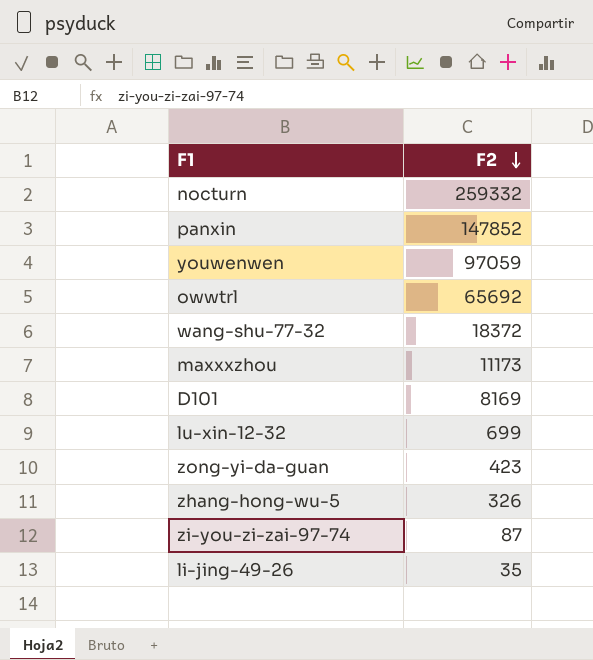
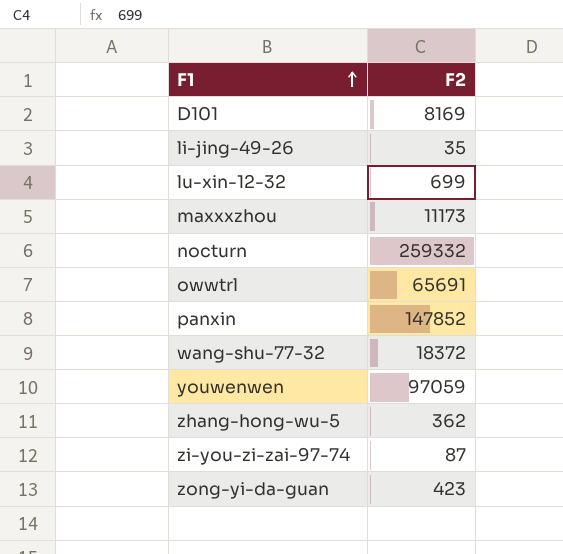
row order: F2 descending -> F1 ascending
owwtrl | F2: 65692 -> 65691
zhang-hong-wu-5 | F2: 326 -> 362

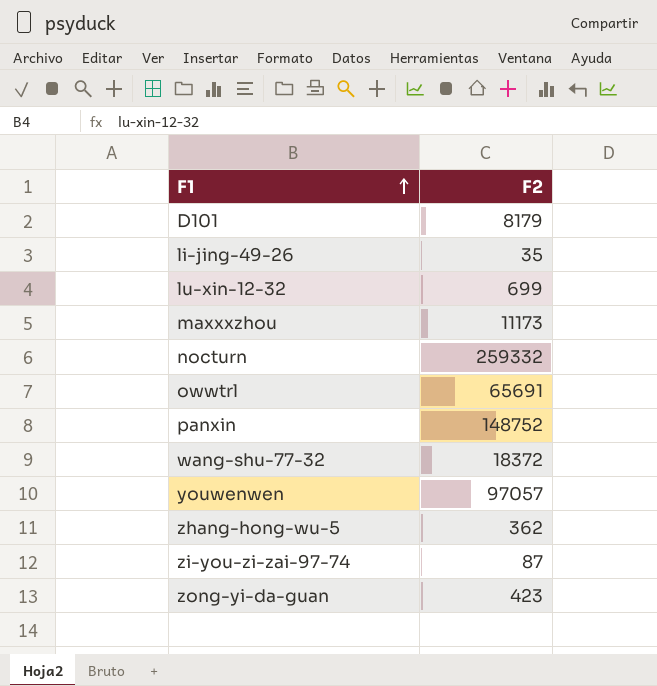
D101 | F2: 8169 -> 8179
panxin | F2: 147852 -> 148752
youwenwen | F2: 97059 -> 97057

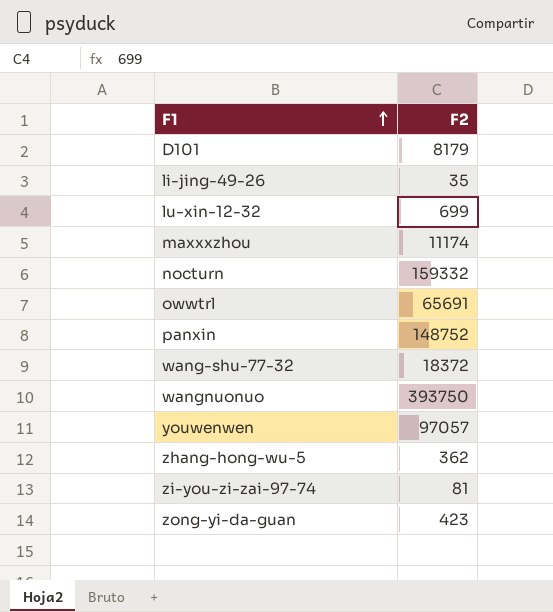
maxxxzhou | F2: 11173 -> 11174
nocturn | F2: 259332 -> 159332
row wangnuonuo: none -> 393750
zi-you-zi-zai-97-74 | F2: 87 -> 81

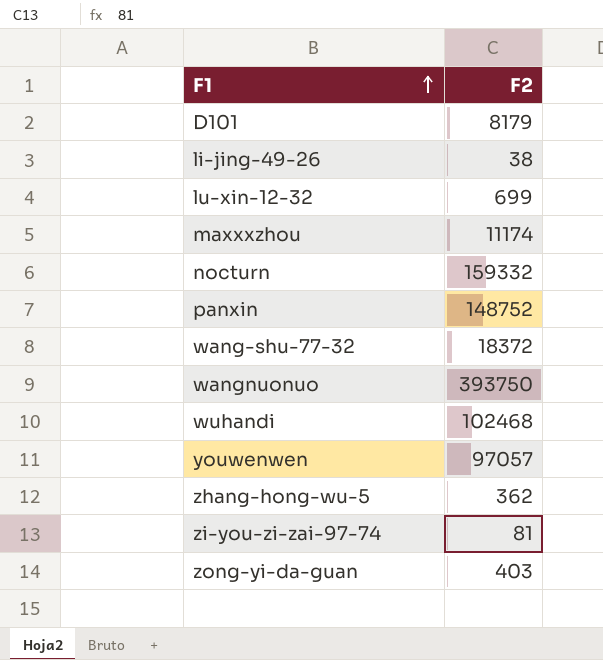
row owwtrl: 65691 -> none
li-jing-49-26 | F2: 35 -> 38
row wuhandi: none -> 102468
zong-yi-da-guan | F2: 423 -> 403

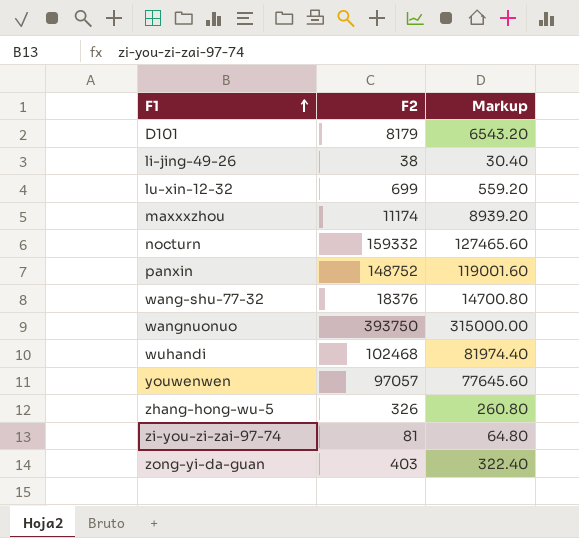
column Markup | formula: none -> [F2] * 0.8
wang-shu-77-32 | F2: 18372 -> 18376
zhang-hong-wu-5 | F2: 362 -> 326

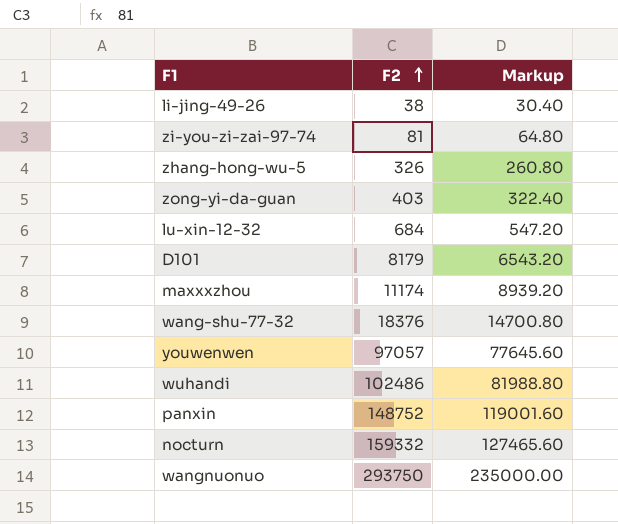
row order: F1 ascending -> F2 ascending
lu-xin-12-32 | F2: 699 -> 684
lu-xin-12-32 | Markup: 559.20 -> 547.20
wuhandi | F2: 102468 -> 102486
wuhandi | Markup: 81974.40 -> 81988.80
wangnuonuo | F2: 393750 -> 293750
wangnuonuo | Markup: 315000.00 -> 235000.00

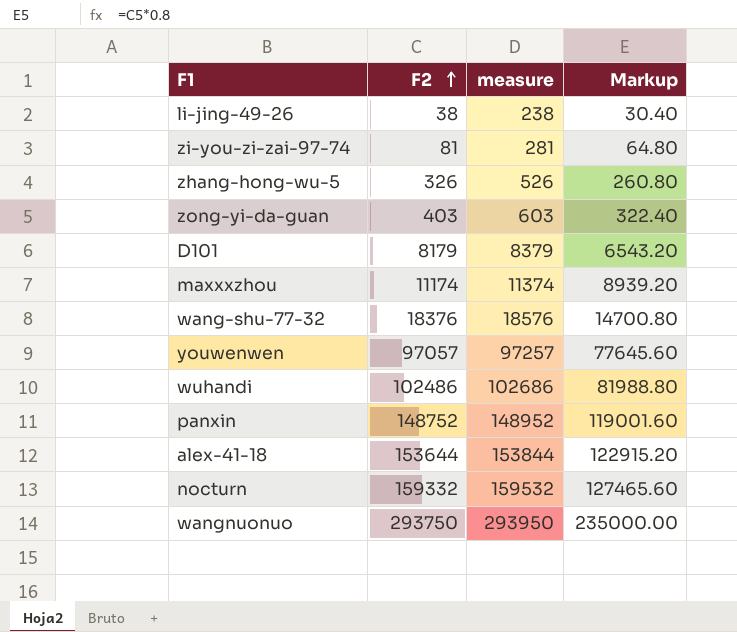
column measure | formula: none -> [F2] + 200
row lu-xin-12-32: 684 | 547.20 -> none
row alex-41-18: none -> 153644 | 153844 | 122915.20

